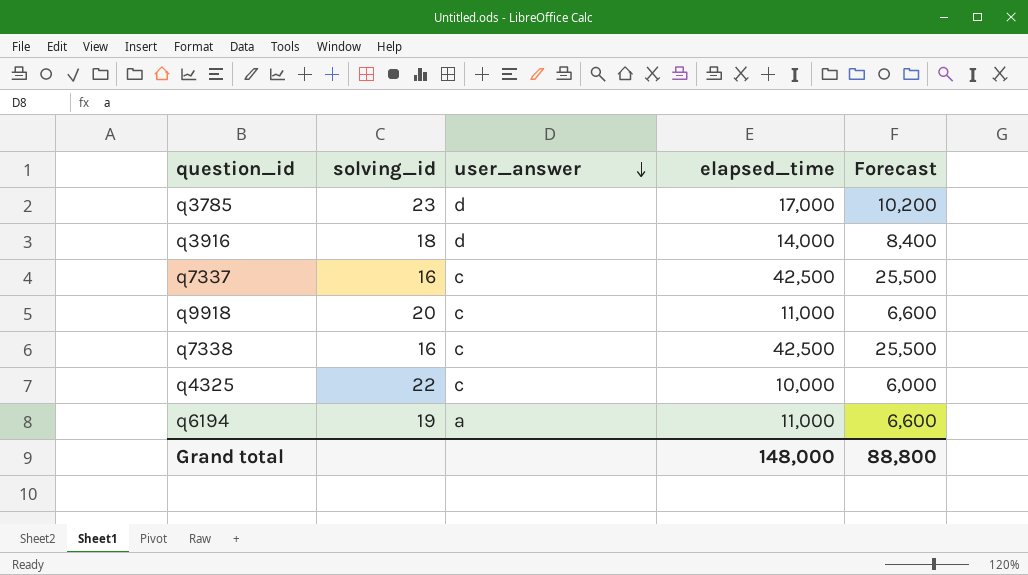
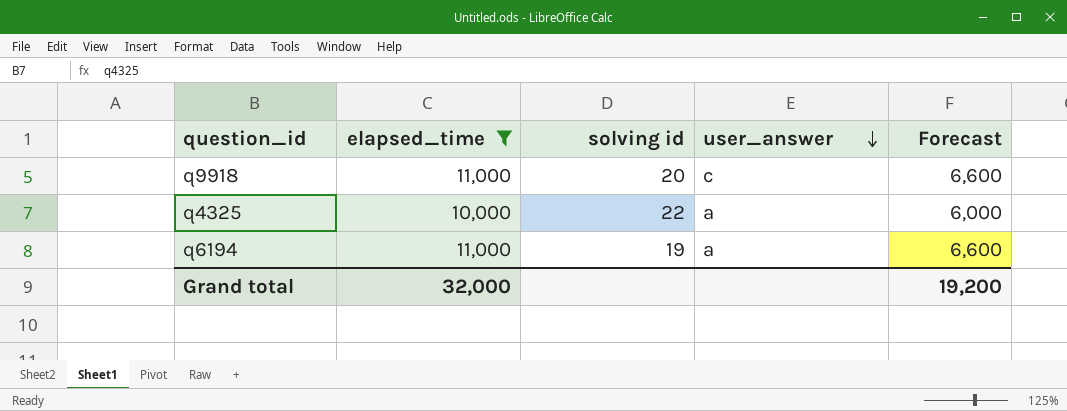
filter: none -> elapsed_time <= 11,000
column elapsed_time | position: 4 -> 2
column name: solving_id -> solving id
q4325 | user_answer: c -> a
Grand total | elapsed_time: 148,000 -> 32,000
Grand total | Forecast: 88,800 -> 19,200

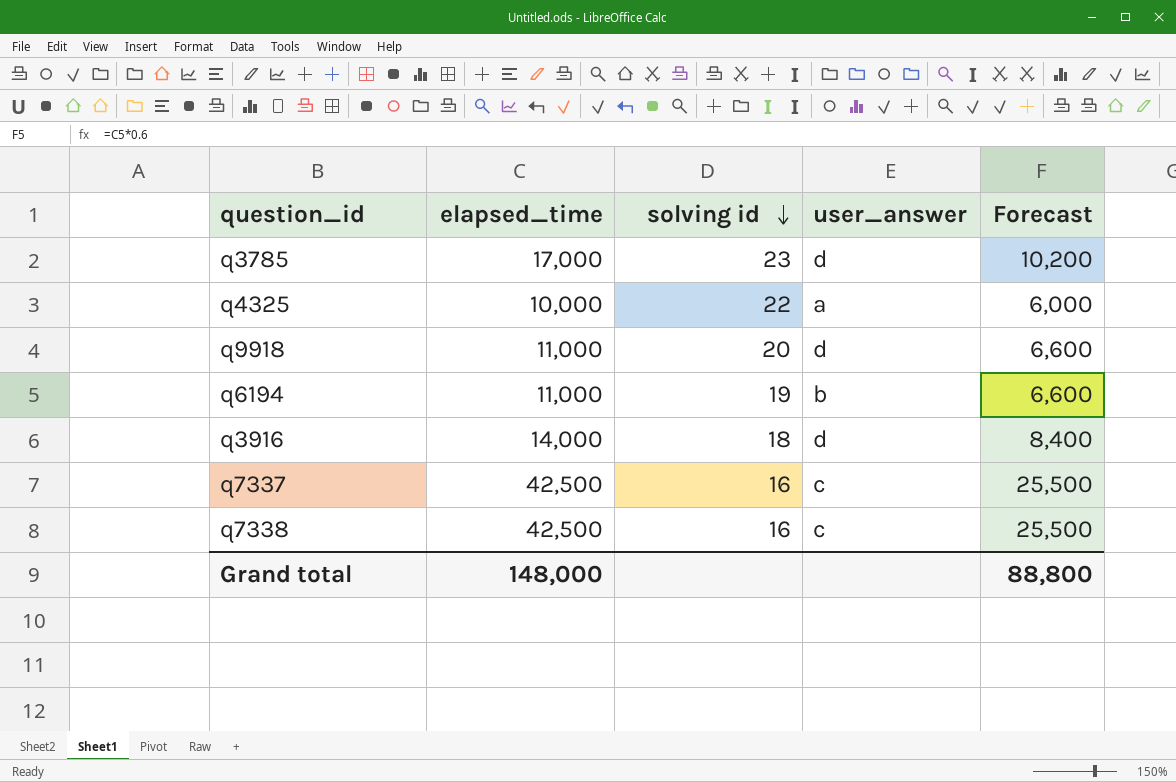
filter: elapsed_time <= 11,000 -> none
row order: user_answer descending -> solving id descending
q9918 | user_answer: c -> d
q6194 | user_answer: a -> b
Grand total | elapsed_time: 32,000 -> 148,000
Grand total | Forecast: 19,200 -> 88,800

